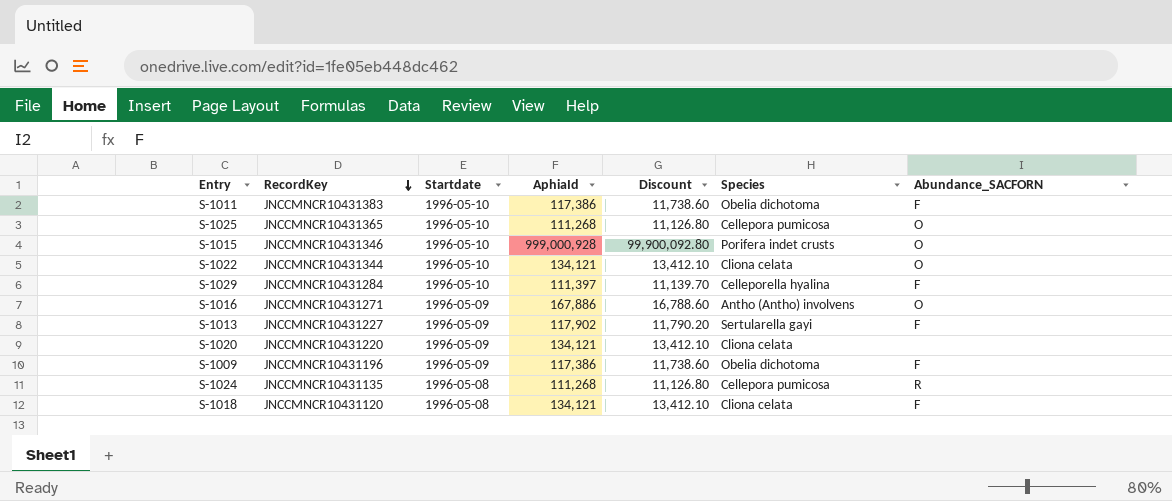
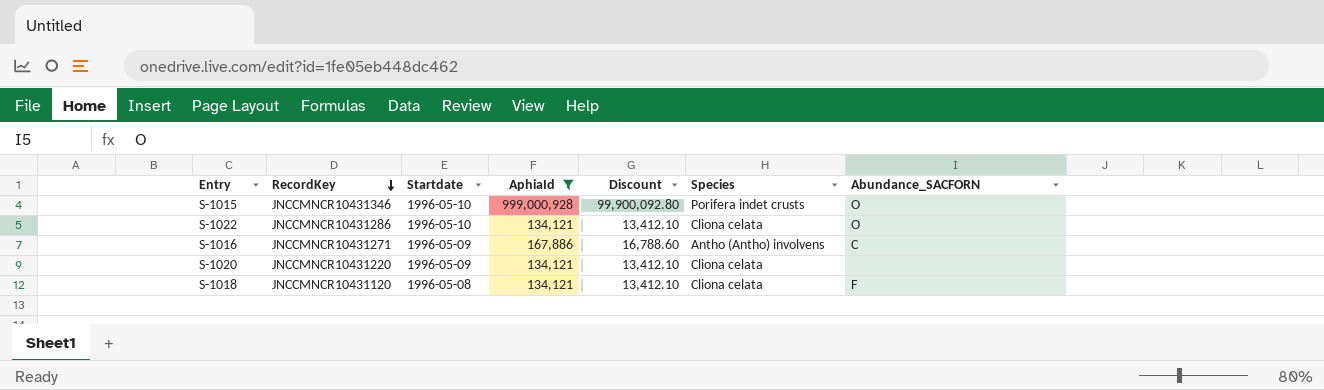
filter: none -> AphiaId >= 134,121
S-1022 | RecordKey: JNCCMNCR10431344 -> JNCCMNCR10431286
S-1016 | Abundance_SACFORN: O -> C

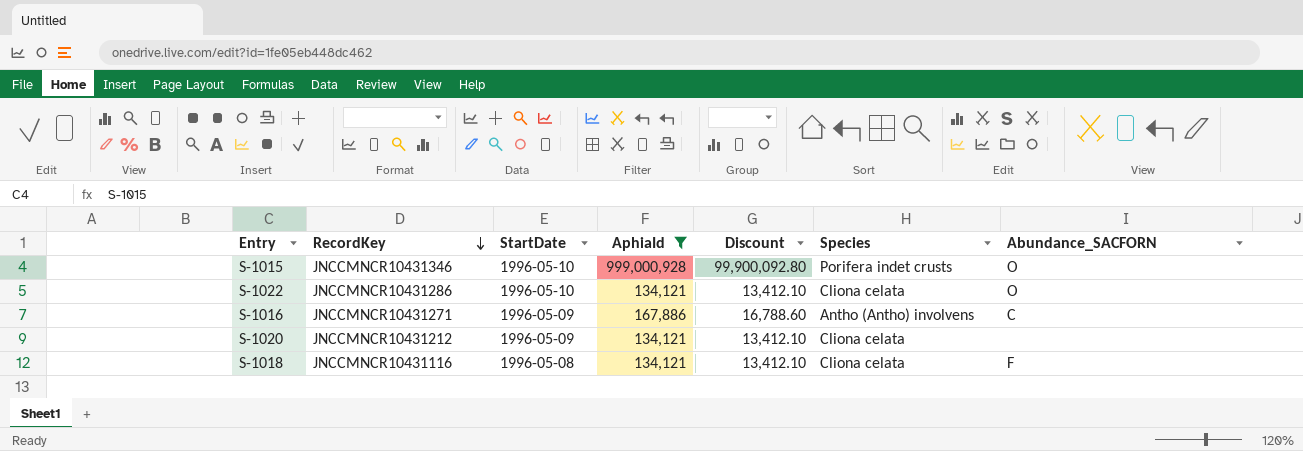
column name: Startdate -> StartDate
S-1020 | RecordKey: JNCCMNCR10431220 -> JNCCMNCR10431212
S-1018 | RecordKey: JNCCMNCR10431120 -> JNCCMNCR10431116

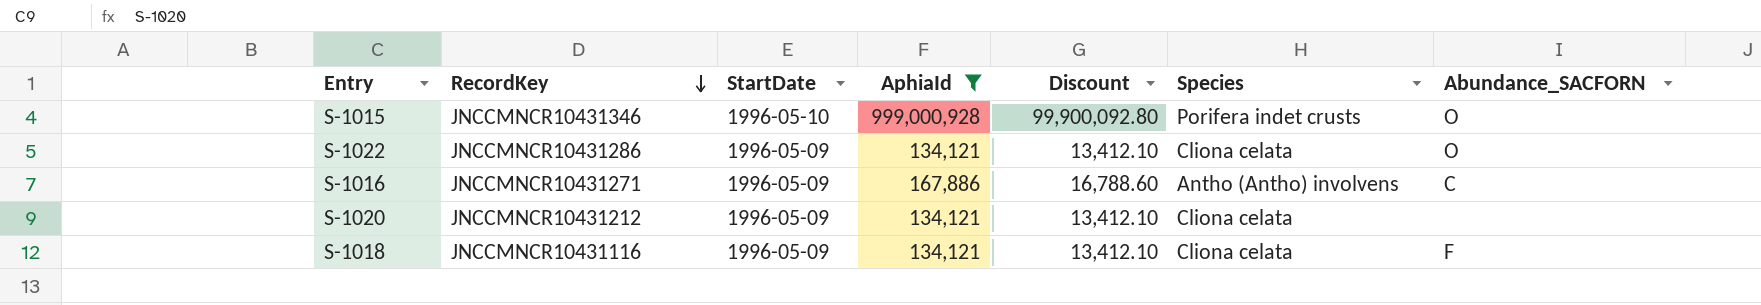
S-1022 | StartDate: 1996-05-10 -> 1996-05-09
S-1018 | StartDate: 1996-05-08 -> 1996-05-09

